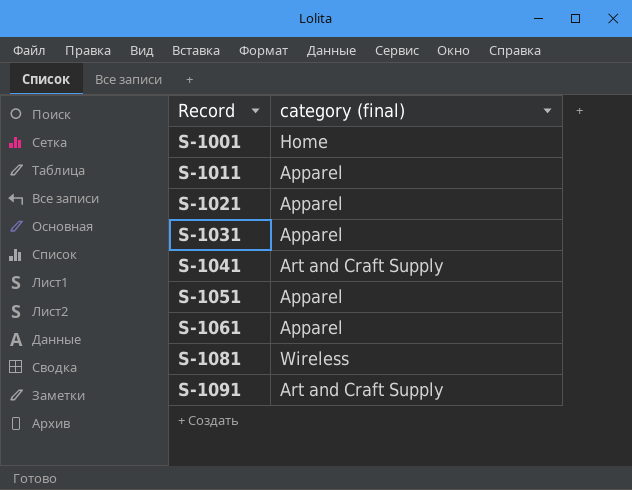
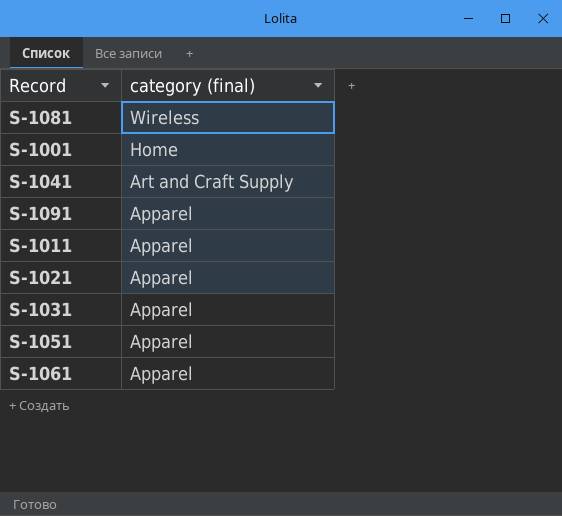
row order: Record ascending -> category (final) descending
S-1091 | category (final): Art and Craft Supply -> Apparel

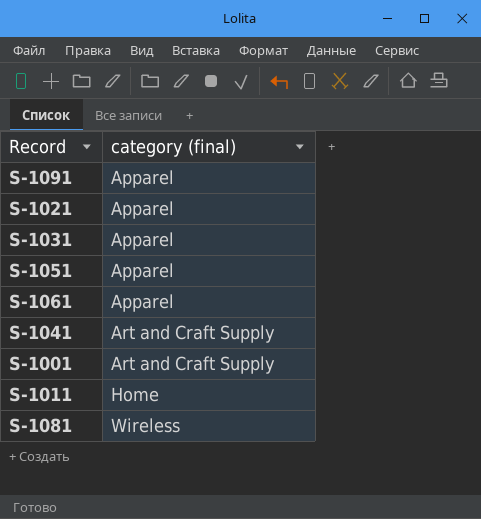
row order: category (final) descending -> category (final) ascending
S-1001 | category (final): Home -> Art and Craft Supply
S-1011 | category (final): Apparel -> Home

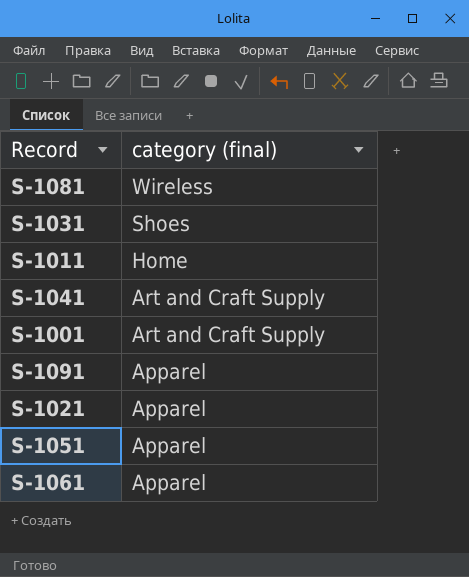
row order: category (final) ascending -> category (final) descending
S-1031 | category (final): Apparel -> Shoes

